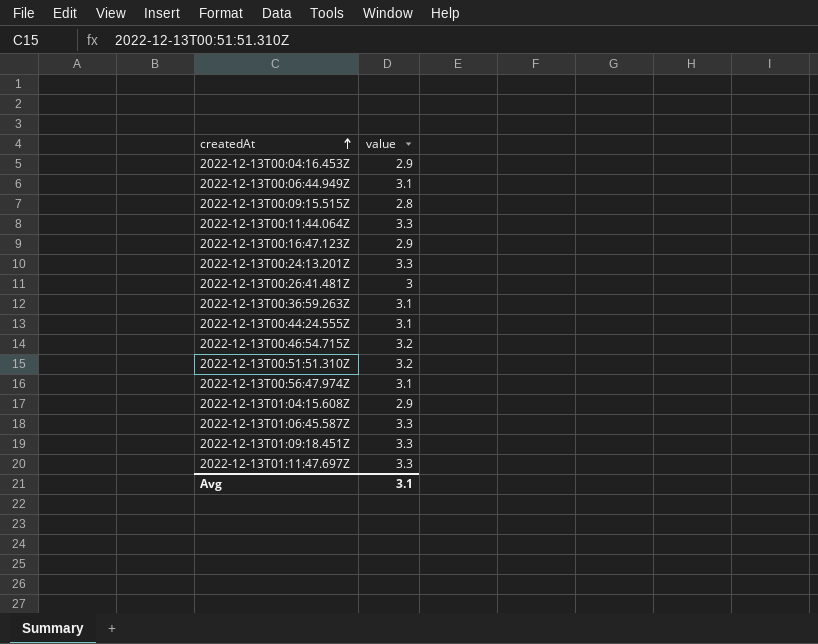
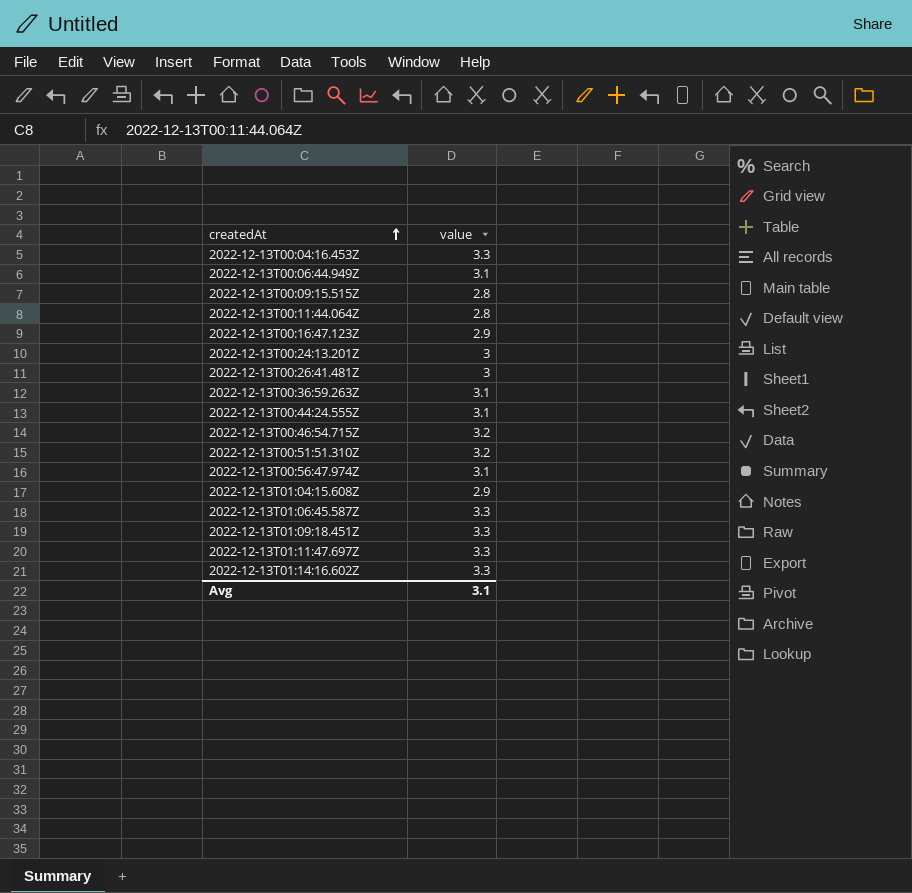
2022-12-13T00:04:16.453Z | value: 2.9 -> 3.3
2022-12-13T00:11:44.064Z | value: 3.3 -> 2.8
2022-12-13T00:24:13.201Z | value: 3.3 -> 3
row 2022-12-13T01:14:16.602Z: none -> 3.3

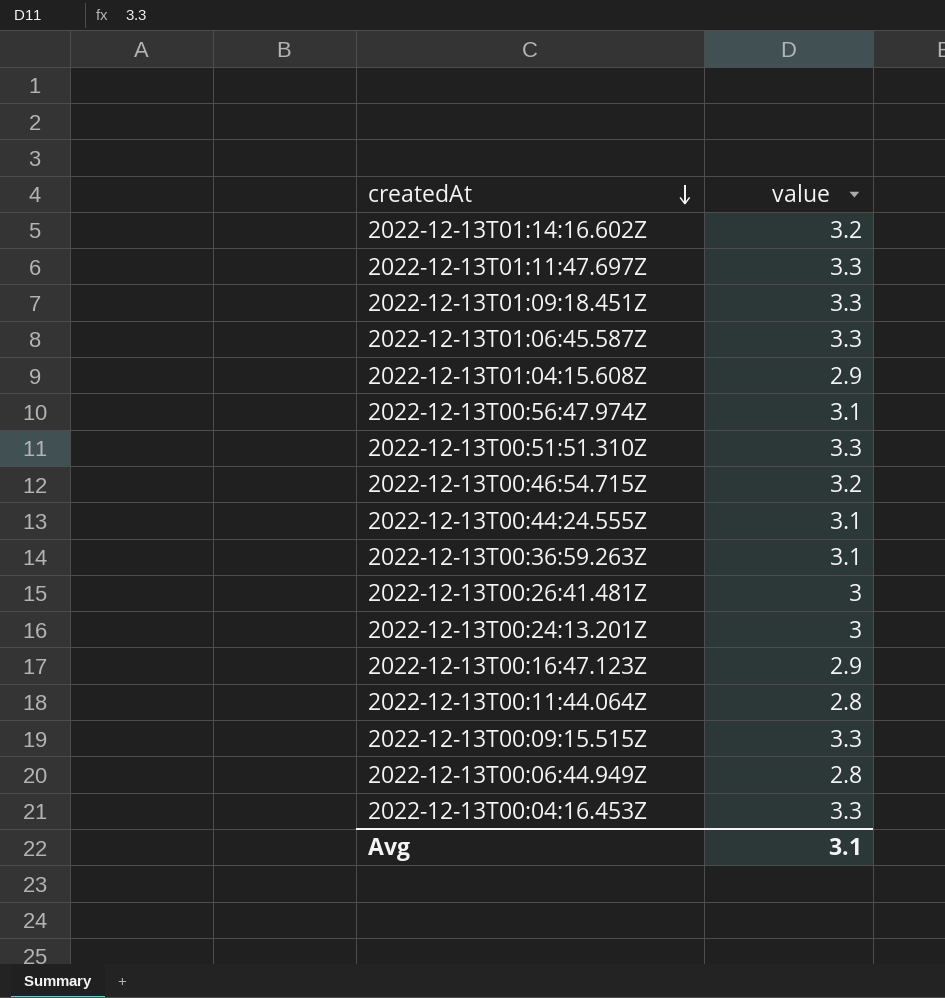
row order: createdAt ascending -> createdAt descending
2022-12-13T01:14:16.602Z | value: 3.3 -> 3.2
2022-12-13T00:51:51.310Z | value: 3.2 -> 3.3
2022-12-13T00:09:15.515Z | value: 2.8 -> 3.3
2022-12-13T00:06:44.949Z | value: 3.1 -> 2.8

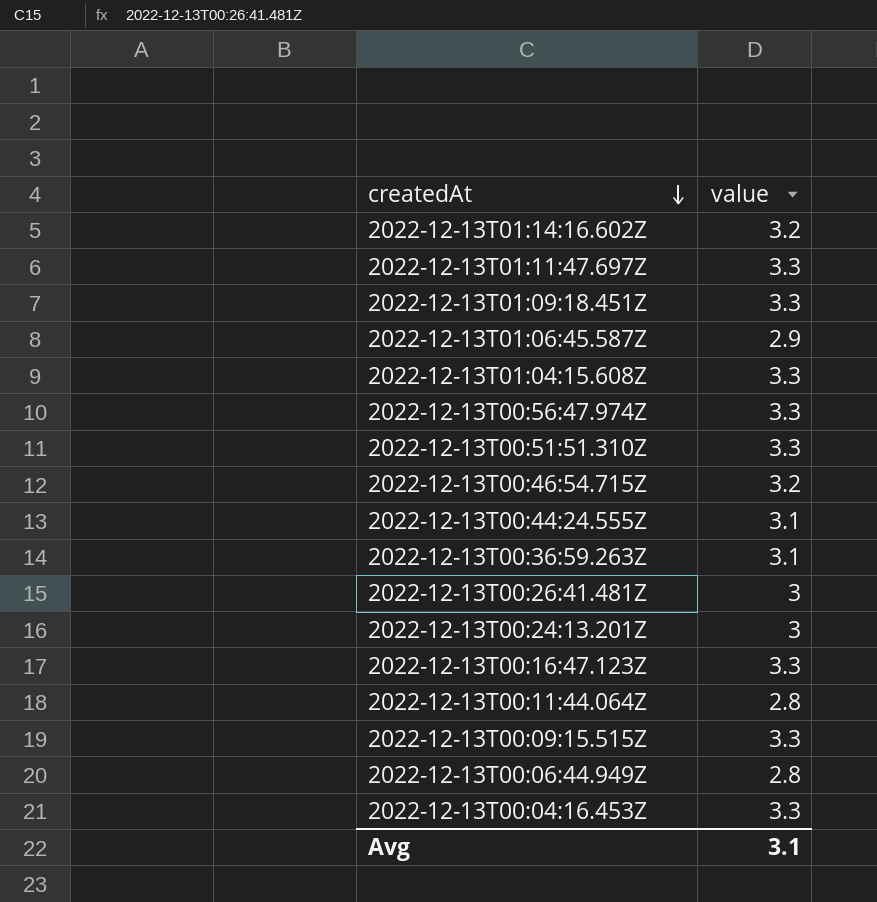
2022-12-13T01:06:45.587Z | value: 3.3 -> 2.9
2022-12-13T01:04:15.608Z | value: 2.9 -> 3.3
2022-12-13T00:56:47.974Z | value: 3.1 -> 3.3
2022-12-13T00:16:47.123Z | value: 2.9 -> 3.3

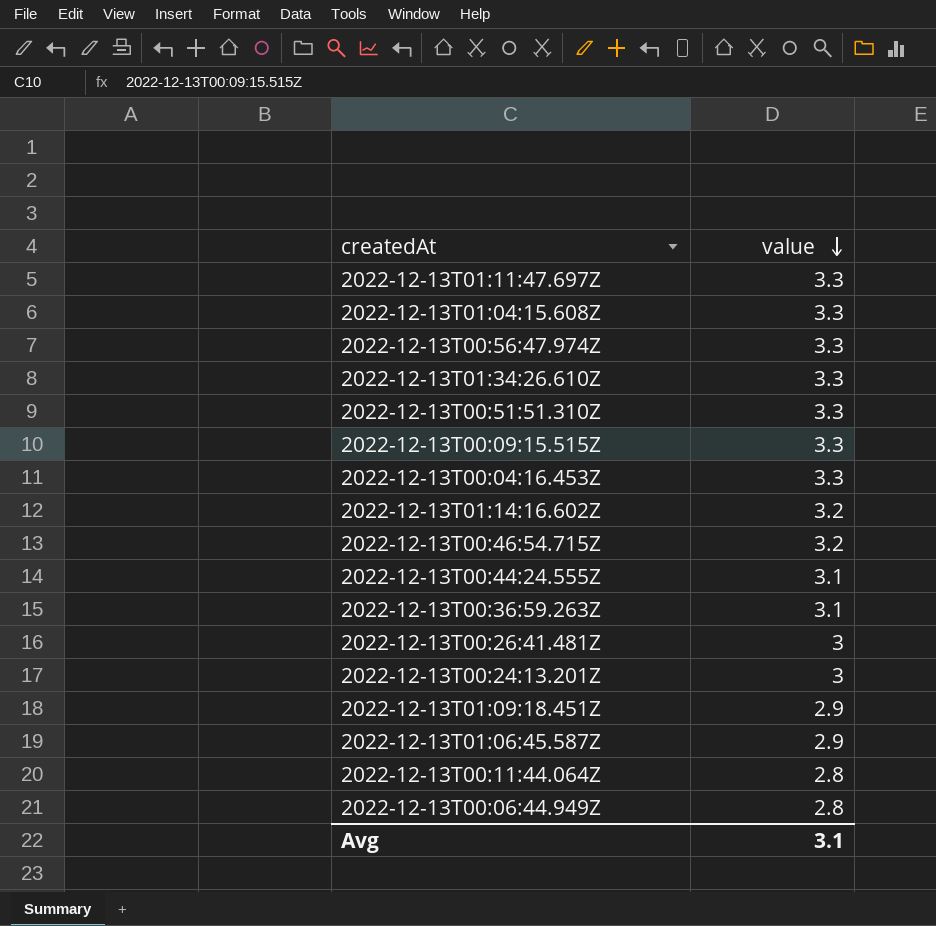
row order: createdAt descending -> value descending
row 2022-12-13T00:16:47.123Z: 3.3 -> none
row 2022-12-13T01:34:26.610Z: none -> 3.3
2022-12-13T01:09:18.451Z | value: 3.3 -> 2.9

